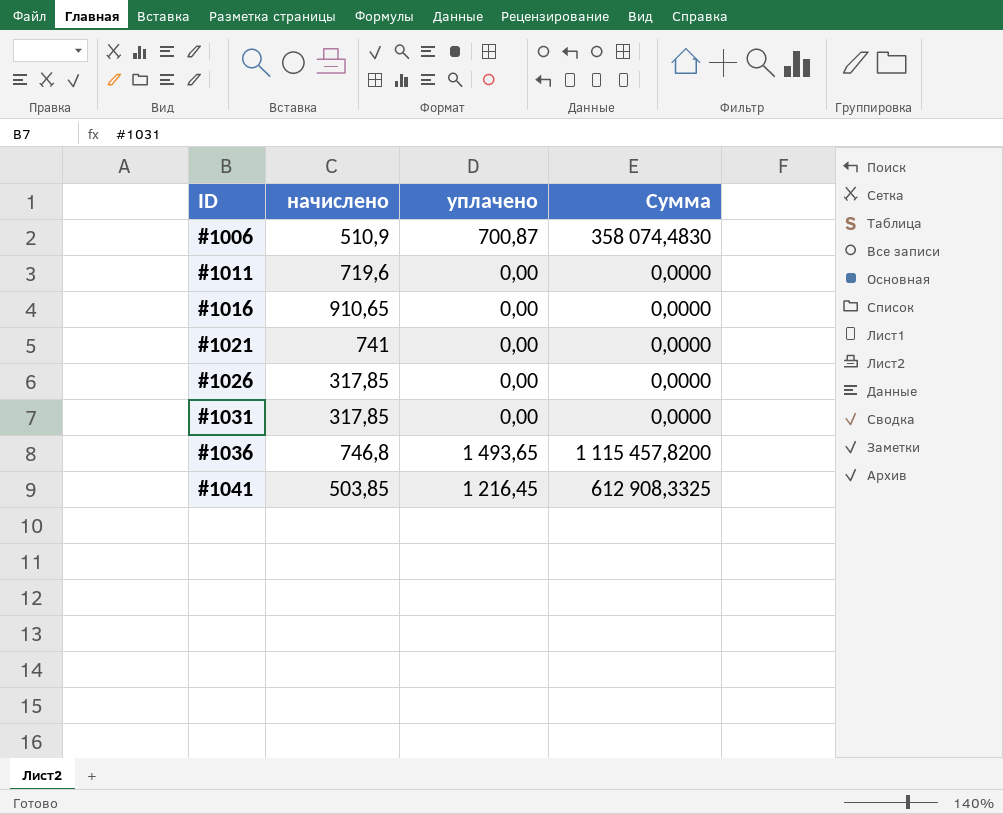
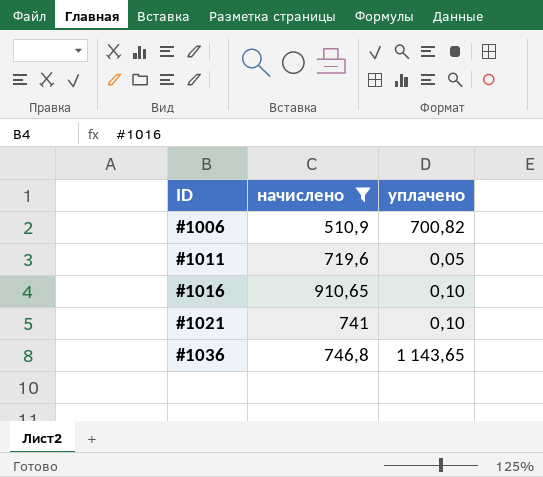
filter: none -> начислено >= 510,9
column Сумма | formula: [начислено] * [уплачено] -> none
#1006 | уплачено: 700,87 -> 700,82
#1011 | уплачено: 0,00 -> 0,05
#1016 | уплачено: 0,00 -> 0,10
#1021 | уплачено: 0,00 -> 0,10
#1036 | уплачено: 1 493,65 -> 1 143,65

